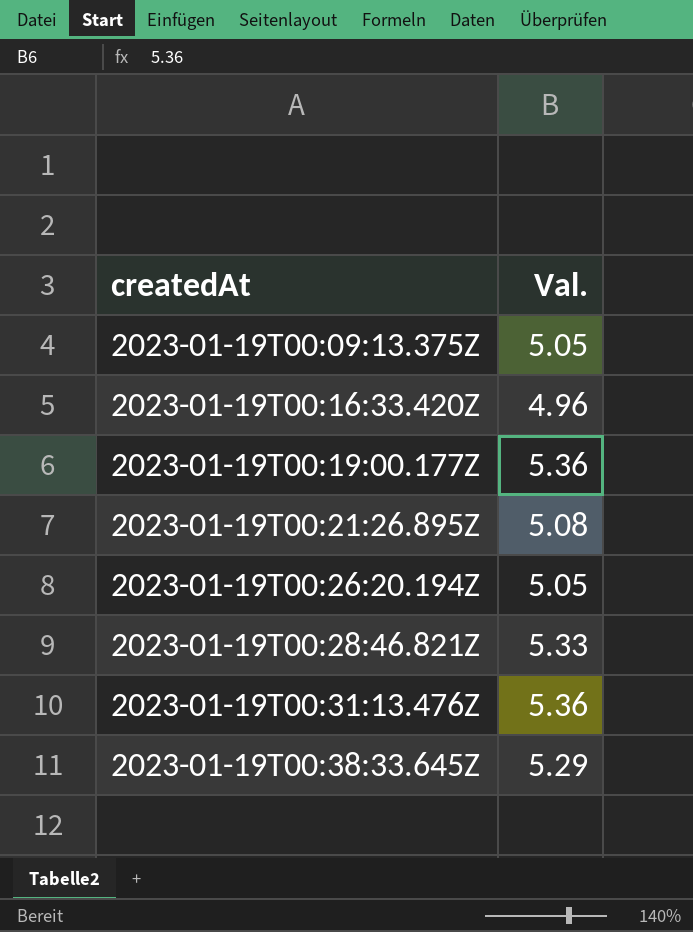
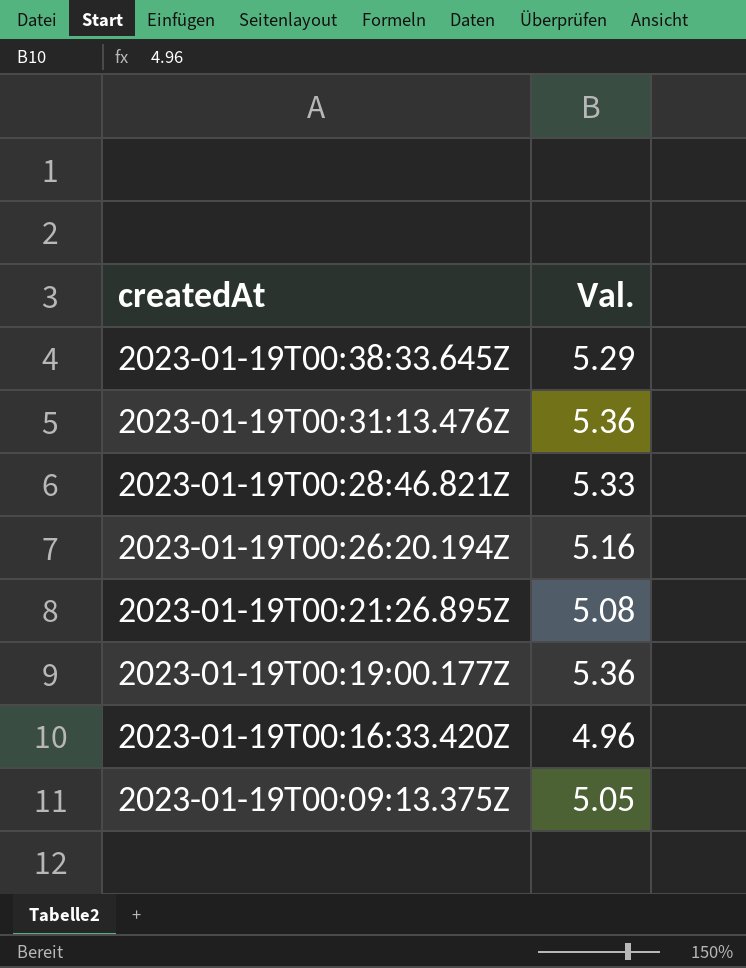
row order: createdAt ascending -> createdAt descending
2023-01-19T00:26:20.194Z | Val.: 5.05 -> 5.16

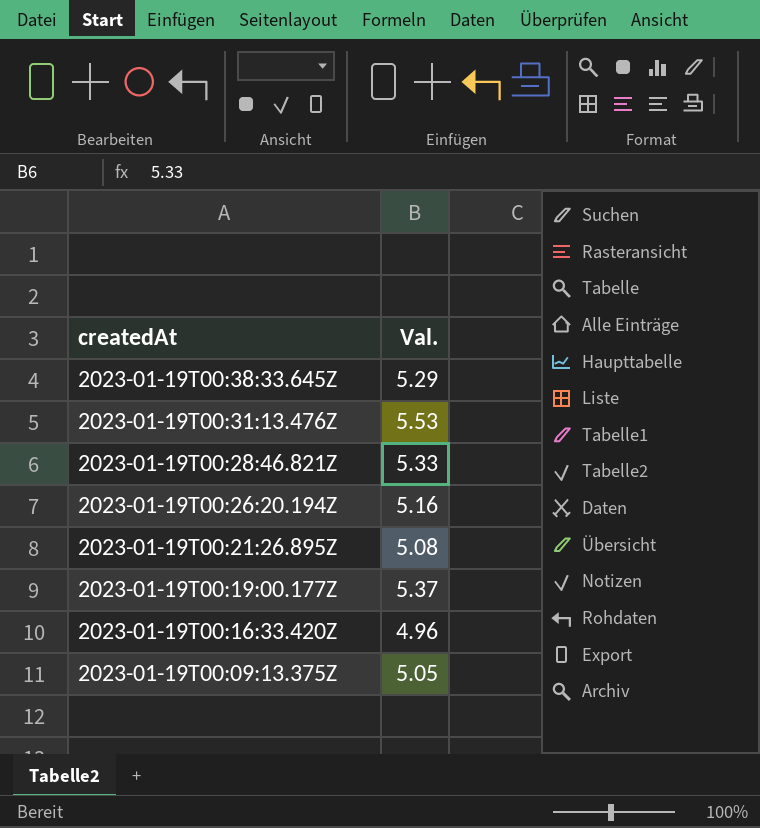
2023-01-19T00:31:13.476Z | Val.: 5.36 -> 5.53
2023-01-19T00:19:00.177Z | Val.: 5.36 -> 5.37

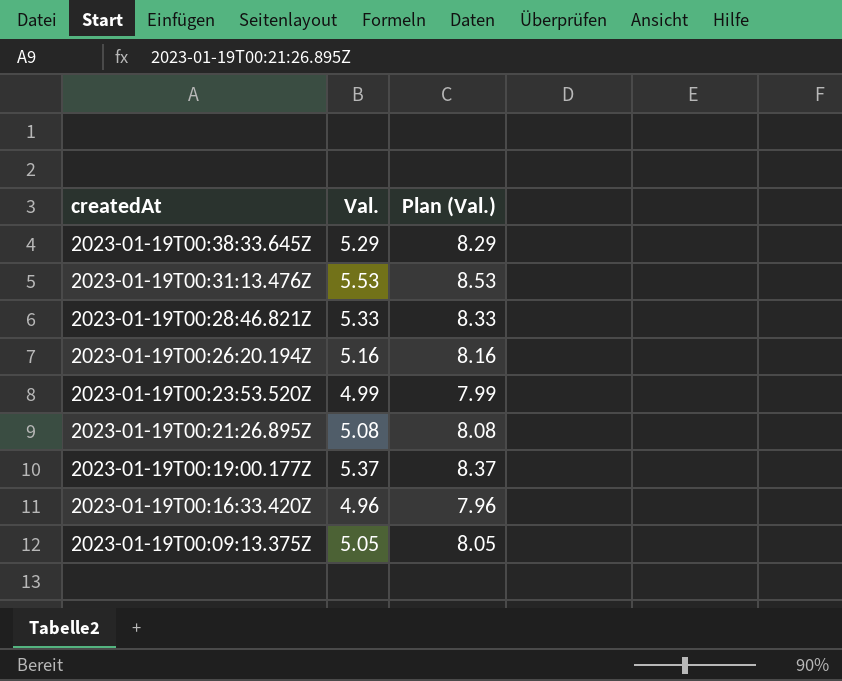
column Plan (Val.) | formula: none -> [Val.] + 3
row 2023-01-19T00:23:53.520Z: none -> 4.99 | 7.99

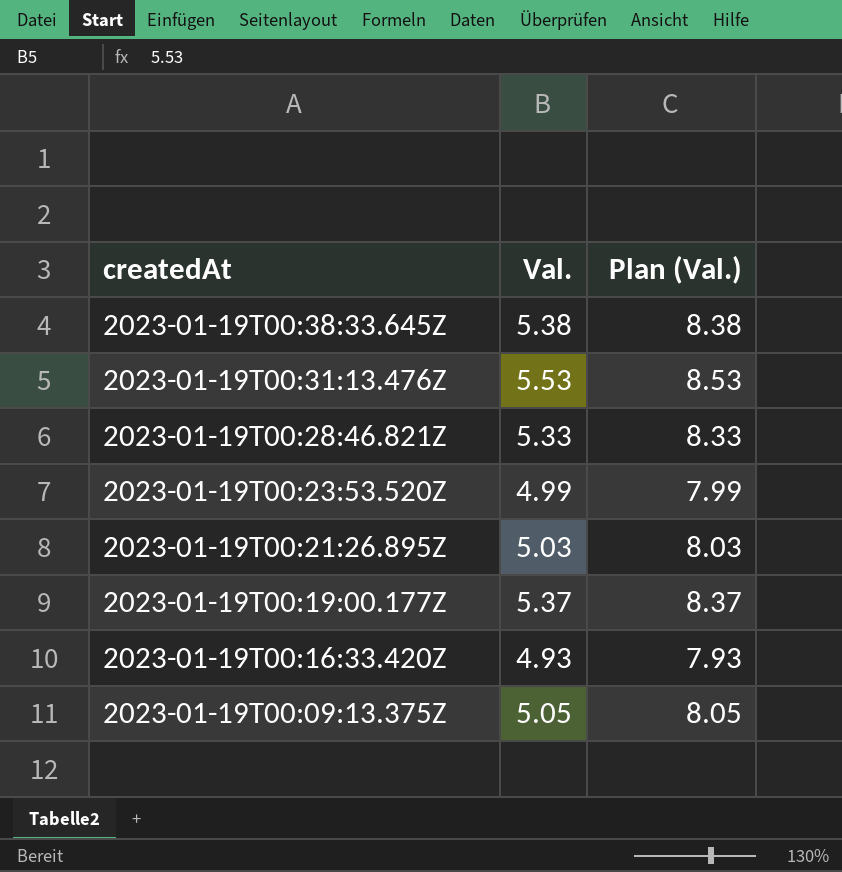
row 2023-01-19T00:26:20.194Z: 5.16 | 8.16 -> none
2023-01-19T00:38:33.645Z | Val.: 5.29 -> 5.38
2023-01-19T00:38:33.645Z | Plan (Val.): 8.29 -> 8.38
2023-01-19T00:21:26.895Z | Val.: 5.08 -> 5.03
2023-01-19T00:21:26.895Z | Plan (Val.): 8.08 -> 8.03
2023-01-19T00:16:33.420Z | Val.: 4.96 -> 4.93
2023-01-19T00:16:33.420Z | Plan (Val.): 7.96 -> 7.93

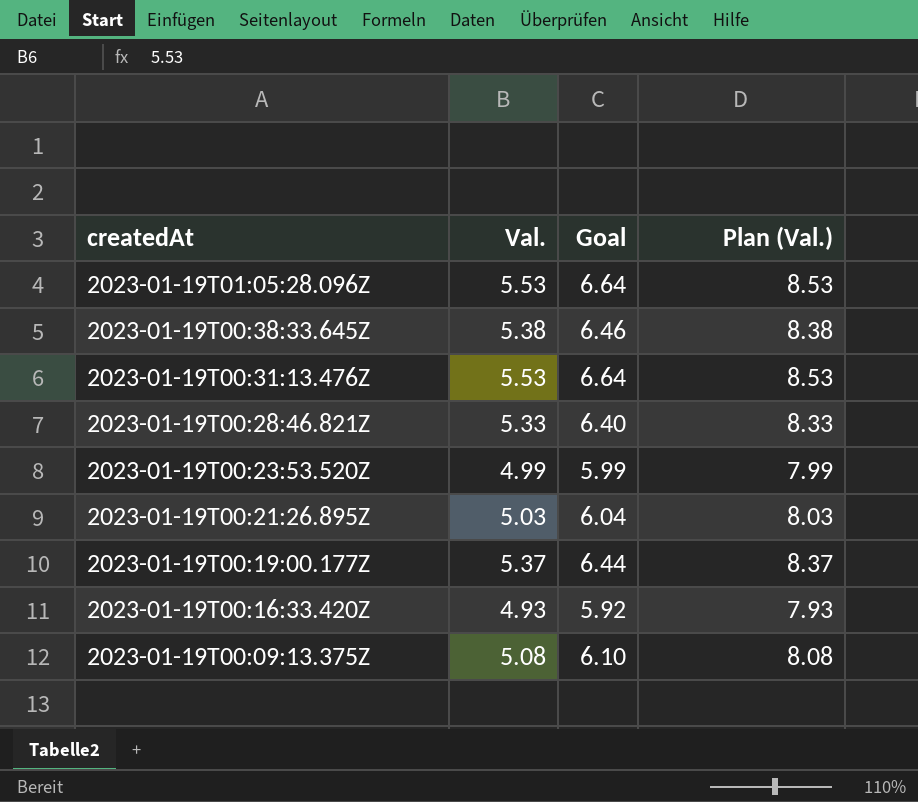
column Goal | formula: none -> [Val.] * 1.2
row 2023-01-19T01:05:28.096Z: none -> 5.53 | 6.64 | 8.53
2023-01-19T00:09:13.375Z | Val.: 5.05 -> 5.08
2023-01-19T00:09:13.375Z | Plan (Val.): 8.05 -> 8.08

